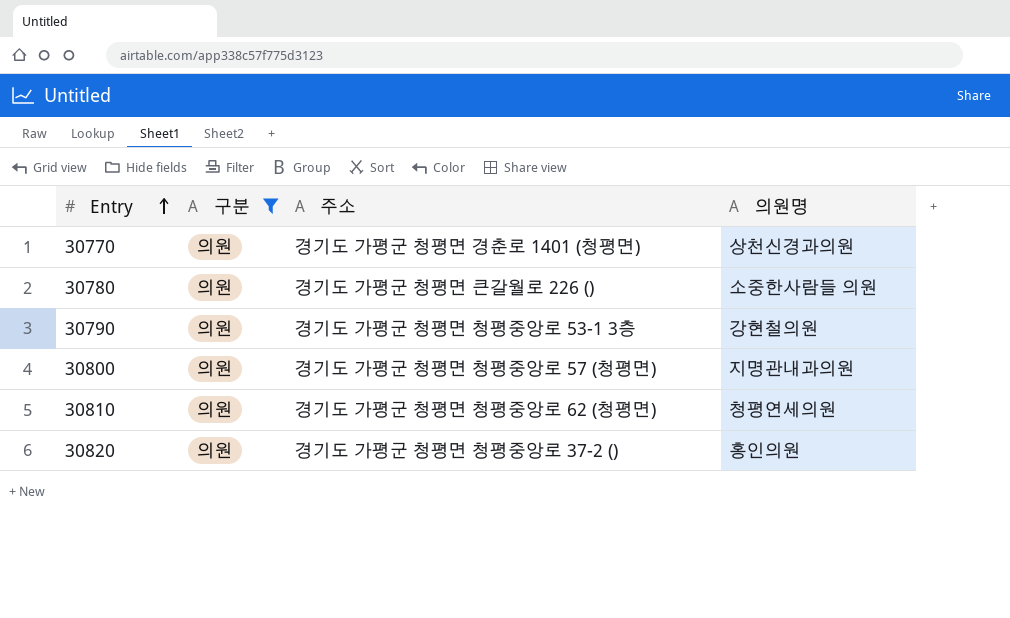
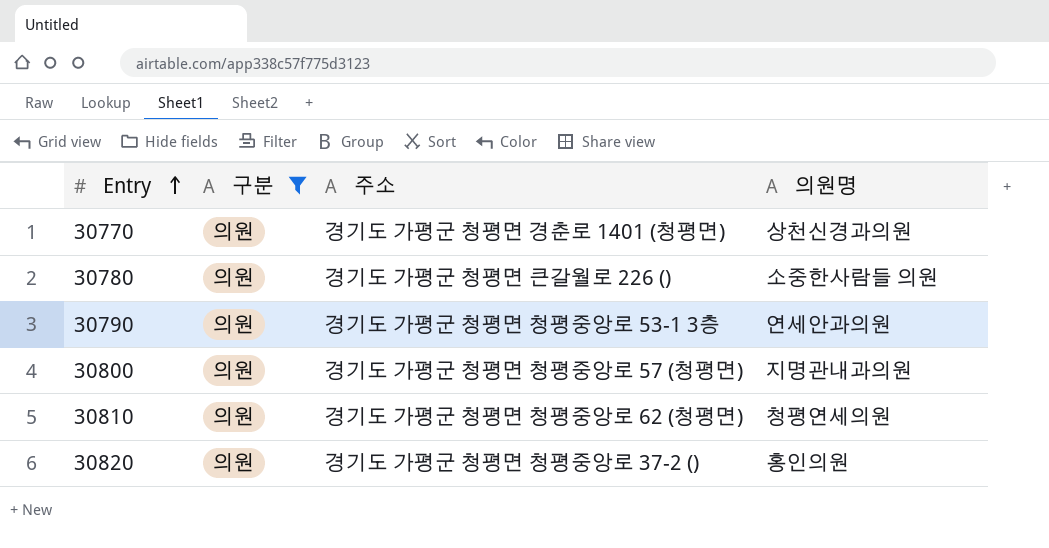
30790 | 의원명: 강현철의원 -> 연세안과의원

